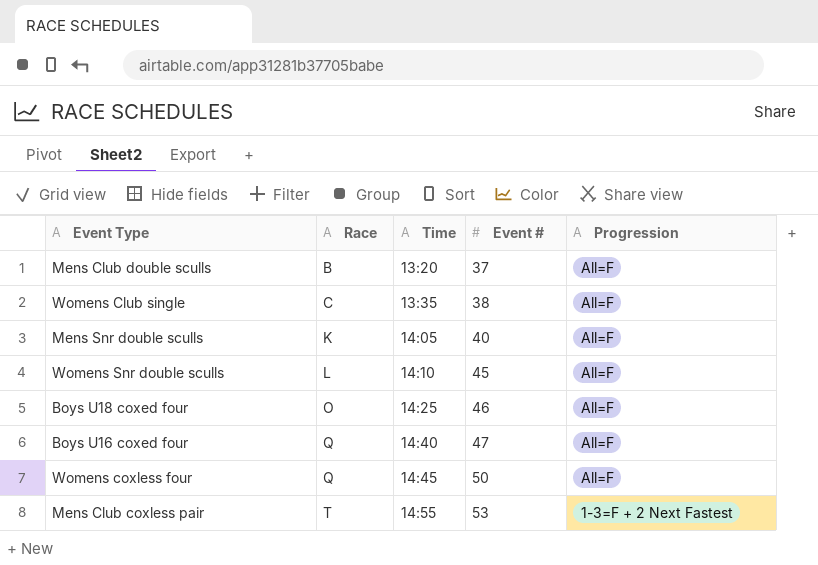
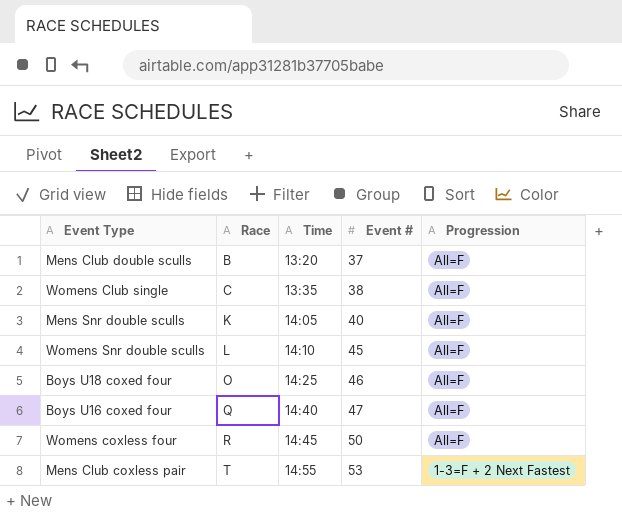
Womens coxless four | Race: Q -> R

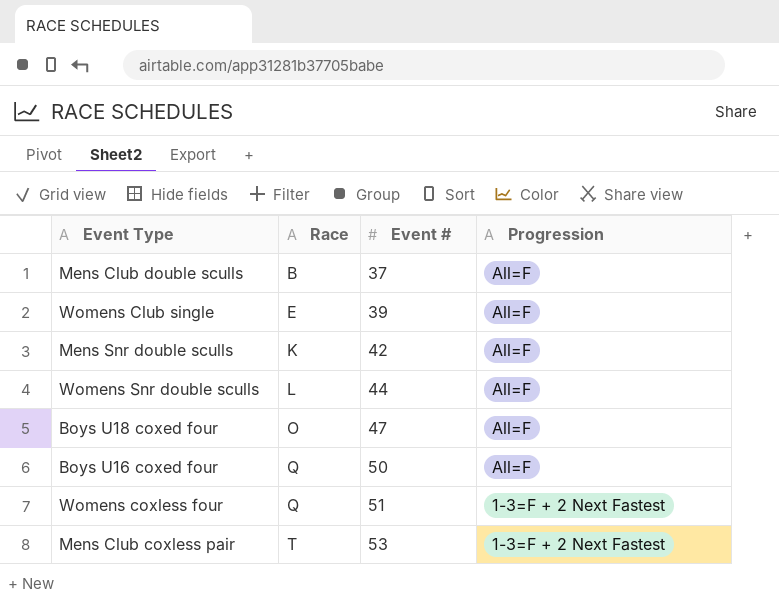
column Time | position: 3 -> none
Womens Club single | Race: C -> E
Womens Club single | Event #: 38 -> 39
Mens Snr double sculls | Event #: 40 -> 42
Womens Snr double sculls | Event #: 45 -> 44
Boys U18 coxed four | Event #: 46 -> 47
Boys U16 coxed four | Event #: 47 -> 50
Womens coxless four | Race: R -> Q
Womens coxless four | Event #: 50 -> 51
Womens coxless four | Progression: All=F -> 1-3=F + 2 Next Fastest

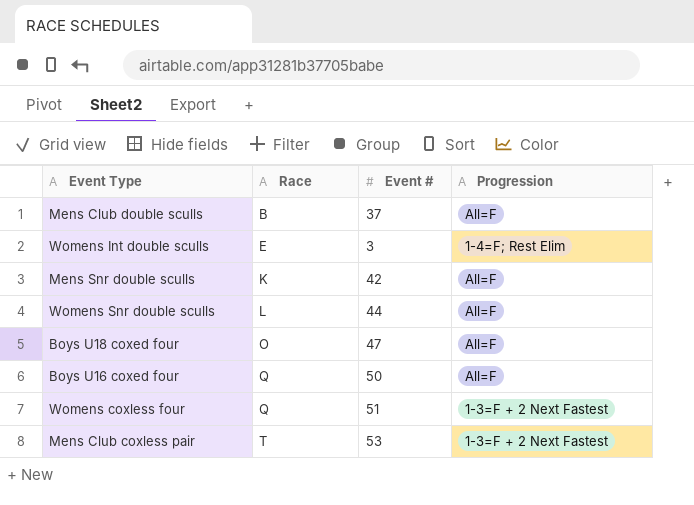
row Womens Club single: E | 39 | All=F -> none
row Womens Int double sculls: none -> E | 3 | 1-4=F; Rest Elim

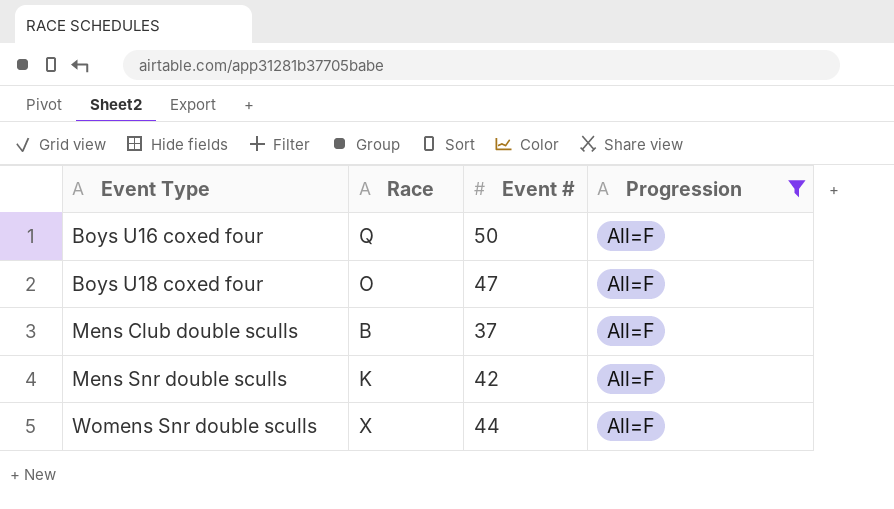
filter: none -> Progression = All=F
row order: Race ascending -> Event Type ascending
Womens Snr double sculls | Race: L -> X

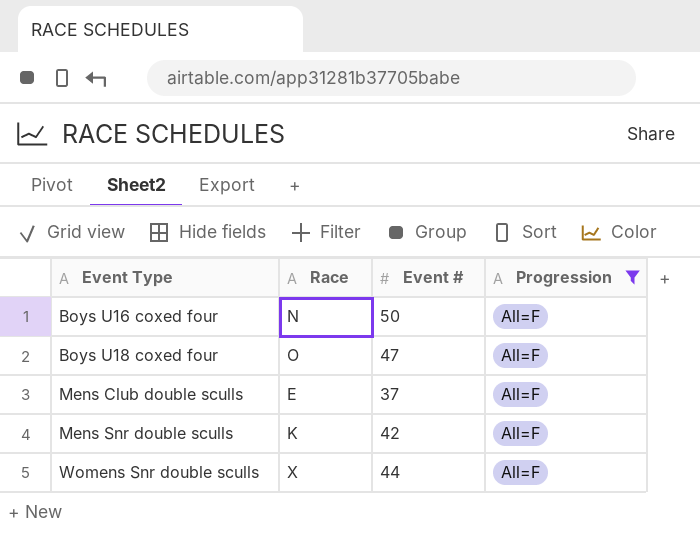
Boys U16 coxed four | Race: Q -> N
Mens Club double sculls | Race: B -> E

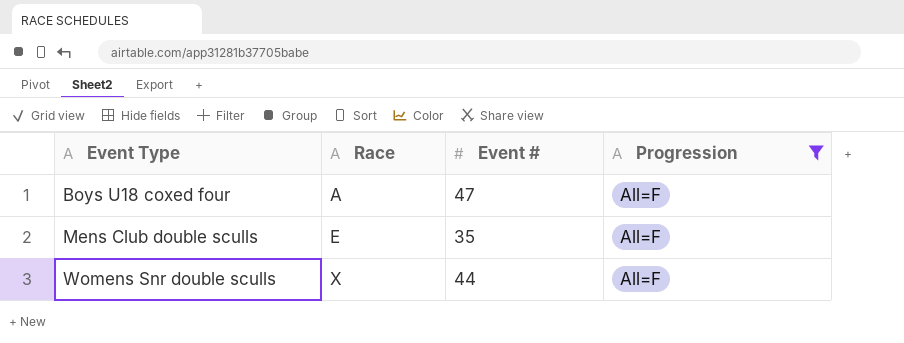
row Boys U16 coxed four: N | 50 | All=F -> none
row Mens Snr double sculls: K | 42 | All=F -> none
Boys U18 coxed four | Race: O -> A
Mens Club double sculls | Event #: 37 -> 35

